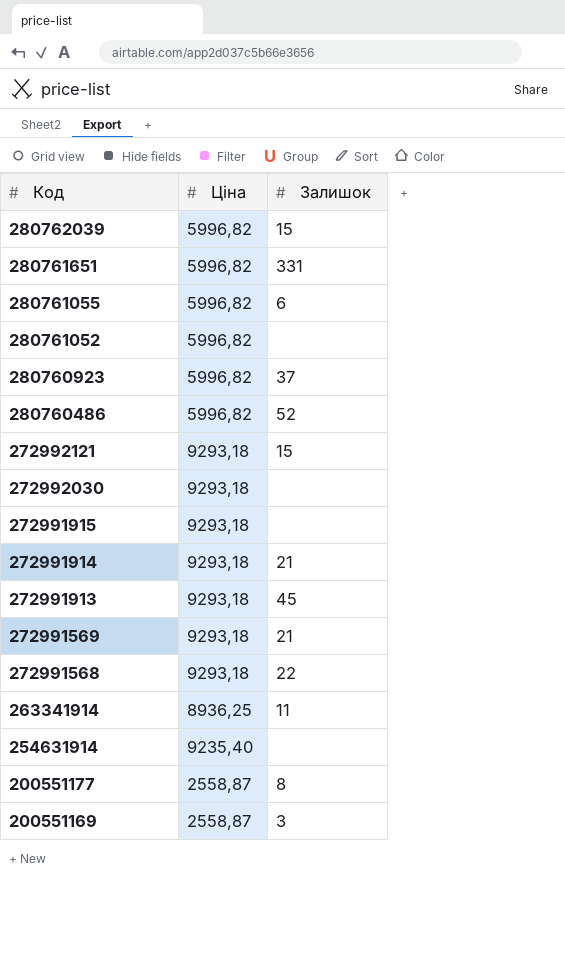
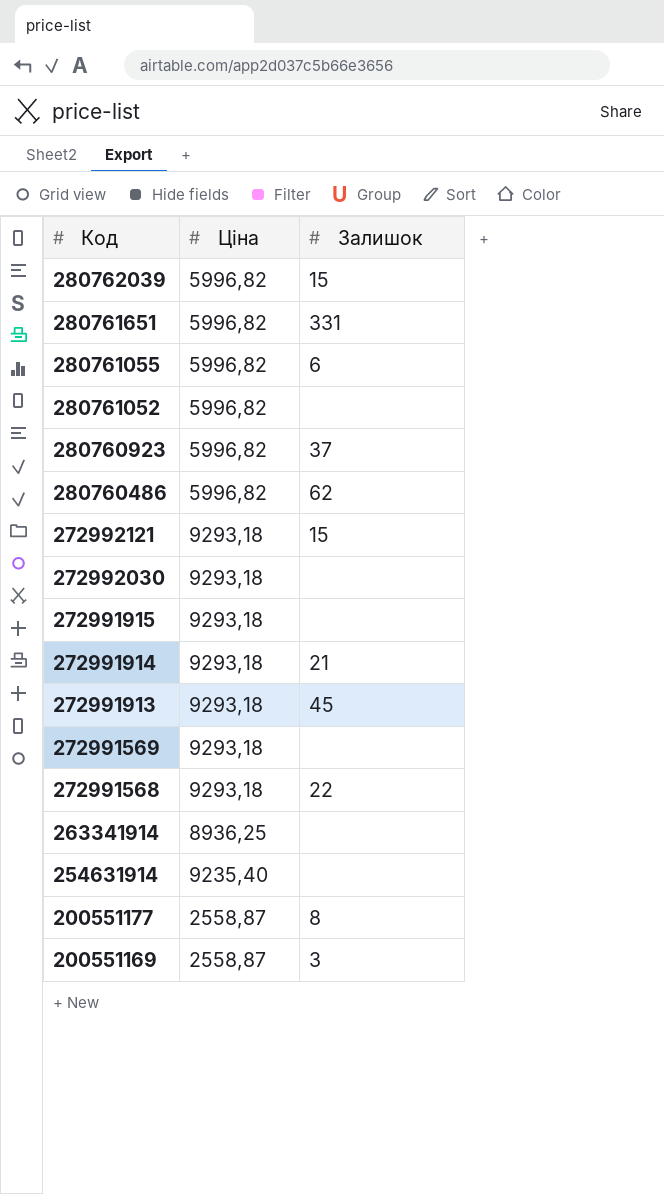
280760486 | Залишок: 52 -> 62
272991569 | Залишок: 21 -> none
263341914 | Залишок: 11 -> none

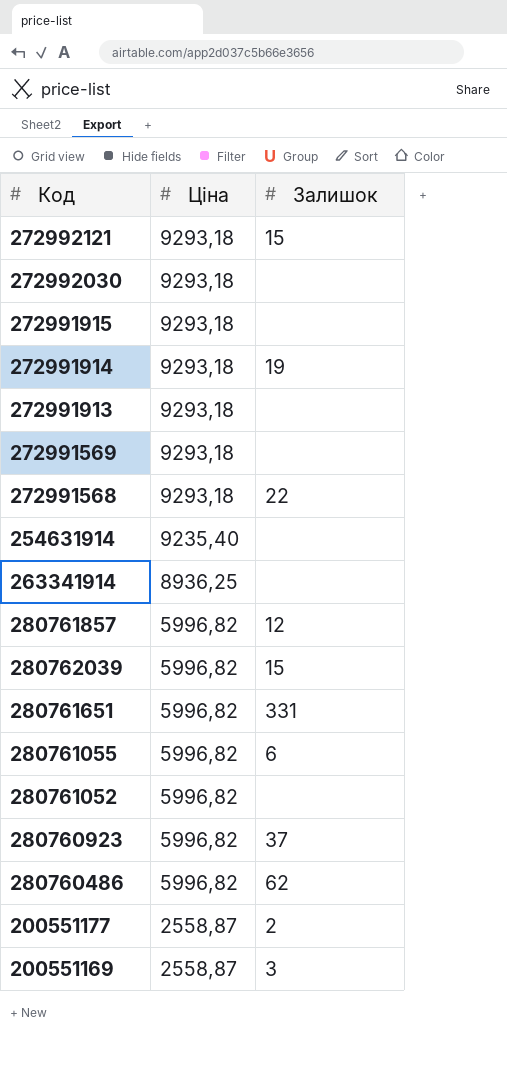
row order: Код descending -> Ціна descending
272991914 | Залишок: 21 -> 19
272991913 | Залишок: 45 -> none
row 280761857: none -> 5996,82 | 12
200551177 | Залишок: 8 -> 2

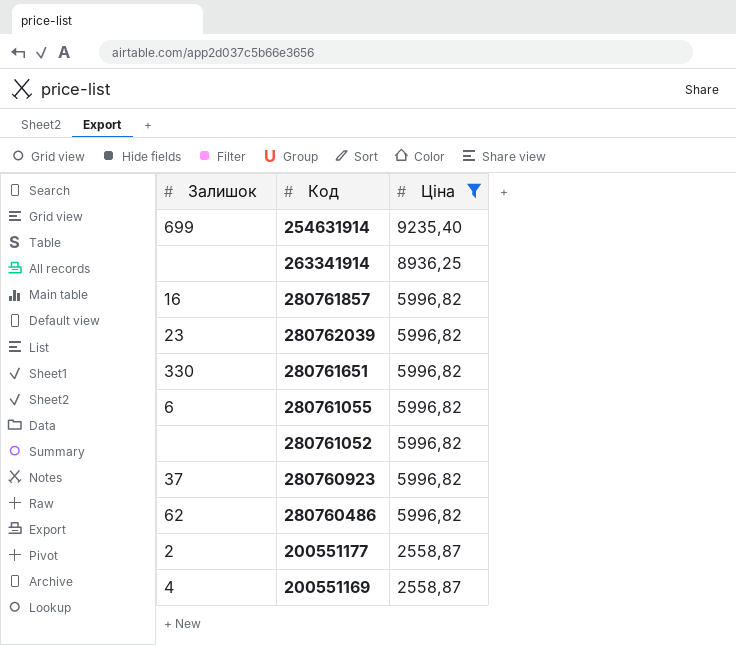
filter: none -> Ціна != 9293,18
column Залишок | position: 3 -> 1
254631914 | Залишок: none -> 699
280761857 | Залишок: 12 -> 16
280762039 | Залишок: 15 -> 23
280761651 | Залишок: 331 -> 330
200551169 | Залишок: 3 -> 4

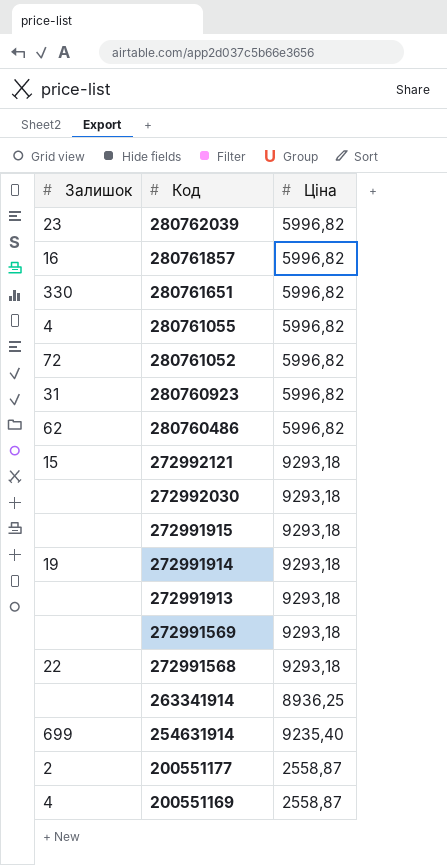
filter: Ціна != 9293,18 -> none
row order: Ціна descending -> Код descending
280761055 | Залишок: 6 -> 4
280761052 | Залишок: none -> 72
280760923 | Залишок: 37 -> 31

